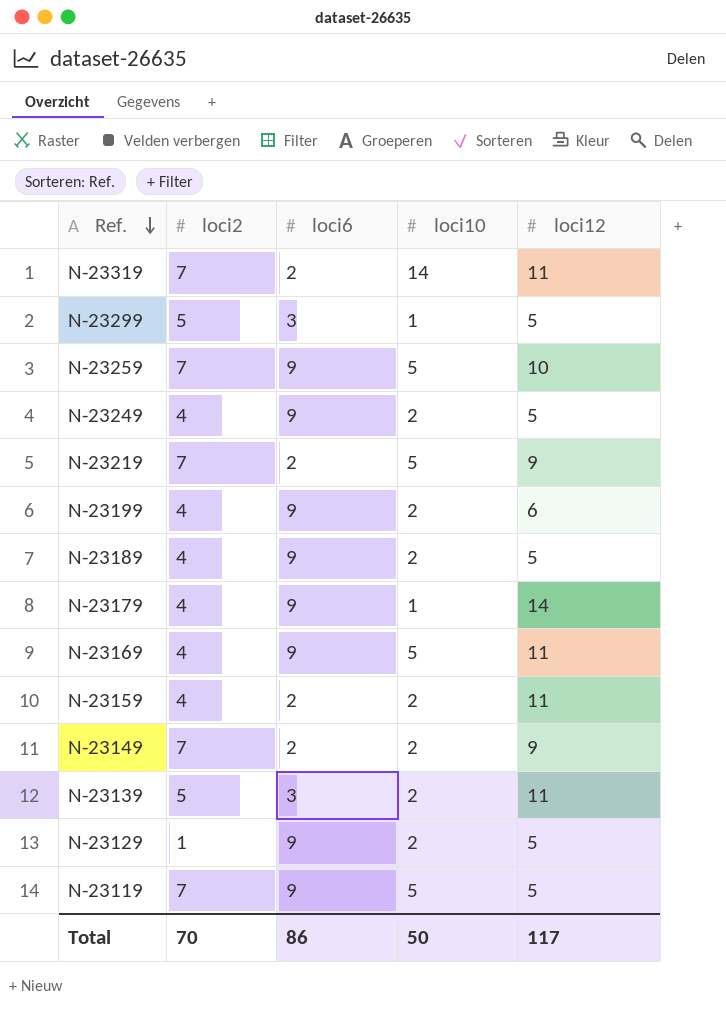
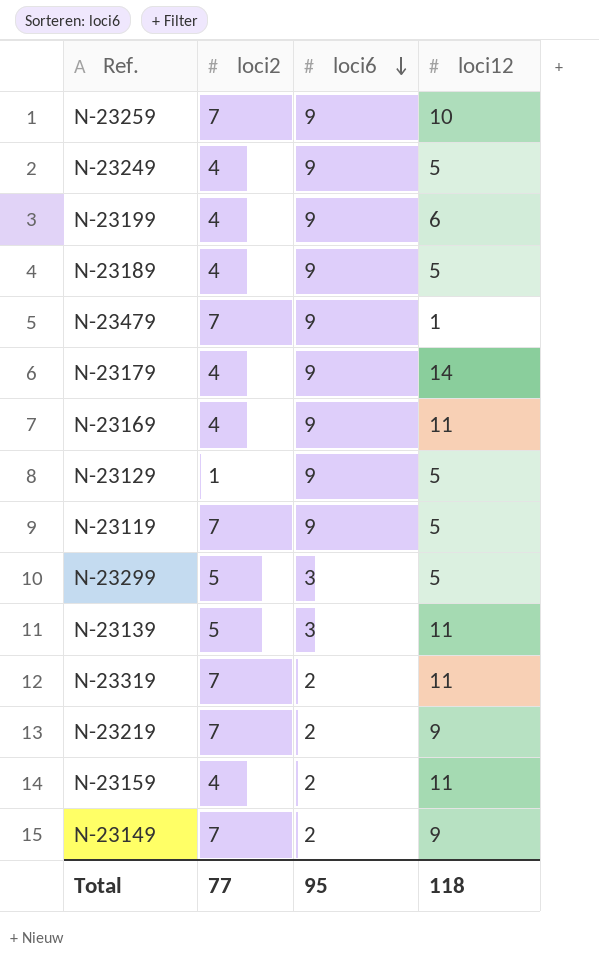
row order: Ref. descending -> loci6 descending
column loci10 | position: 4 -> none
row N-23479: none -> 7 | 9 | 1
Total | loci2: 70 -> 77
Total | loci6: 86 -> 95
Total | loci12: 117 -> 118

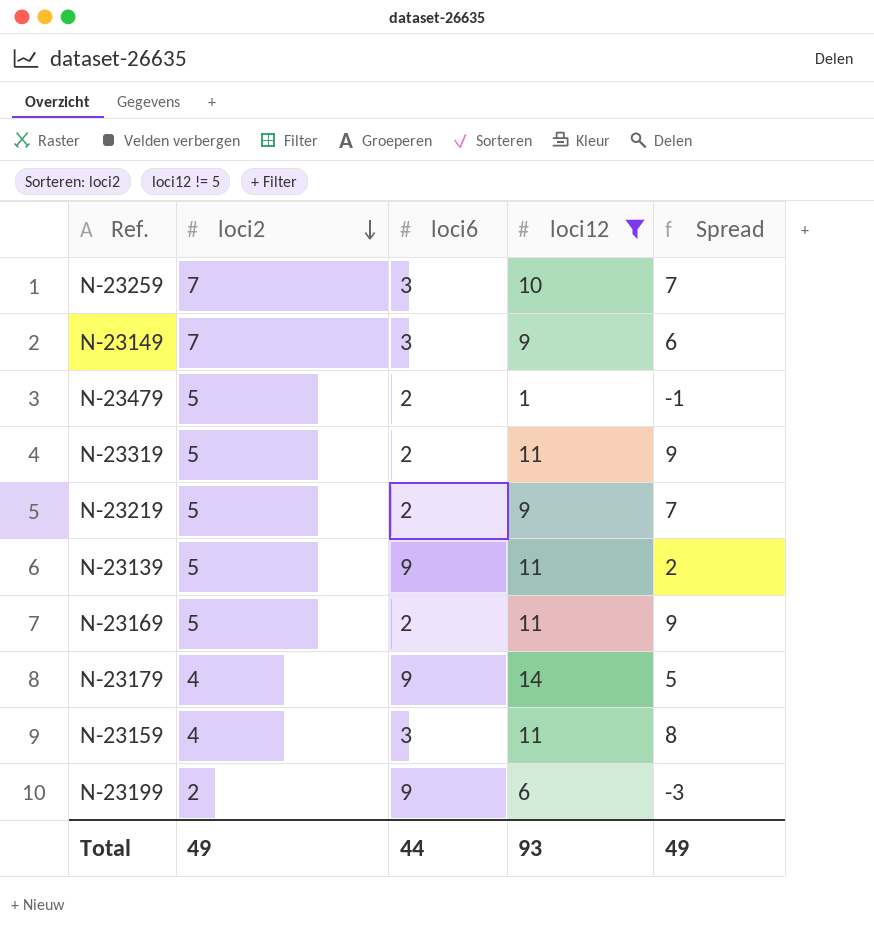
filter: none -> loci12 != 5
row order: loci6 descending -> loci2 descending
column Spread | formula: none -> [loci12] - [loci6]
N-23259 | loci6: 9 -> 3
N-23149 | loci6: 2 -> 3
N-23479 | loci2: 7 -> 5
N-23479 | loci6: 9 -> 2
N-23319 | loci2: 7 -> 5
N-23219 | loci2: 7 -> 5
N-23139 | loci6: 3 -> 9
N-23169 | loci2: 4 -> 5
N-23169 | loci6: 9 -> 2
N-23159 | loci6: 2 -> 3
N-23199 | loci2: 4 -> 2
Total | loci2: 77 -> 49
Total | loci6: 95 -> 44
Total | loci12: 118 -> 93

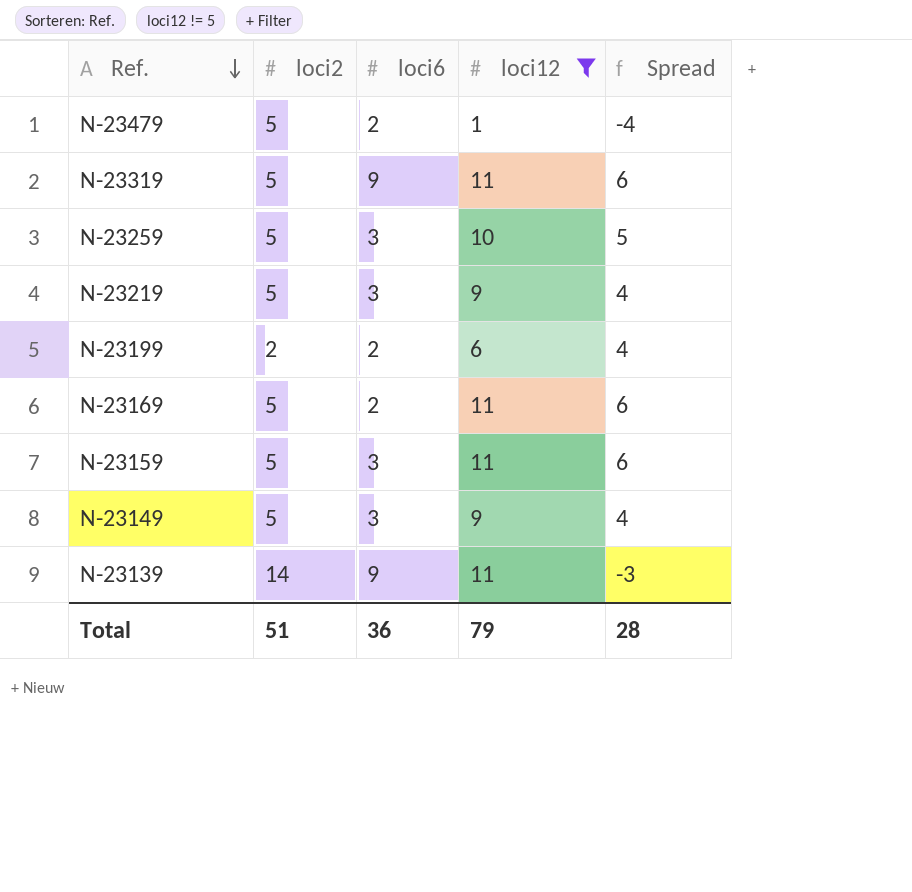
row order: loci2 descending -> Ref. descending
column Spread | formula: [loci12] - [loci6] -> [loci12] - [loci2]
row N-23179: 4 | 9 | 14 | 5 -> none
N-23319 | loci6: 2 -> 9
N-23259 | loci2: 7 -> 5
N-23219 | loci6: 2 -> 3
N-23199 | loci6: 9 -> 2
N-23159 | loci2: 4 -> 5
N-23149 | loci2: 7 -> 5
N-23139 | loci2: 5 -> 14
Total | loci2: 49 -> 51
Total | loci6: 44 -> 36
Total | loci12: 93 -> 79
Total | Spread: 49 -> 28

